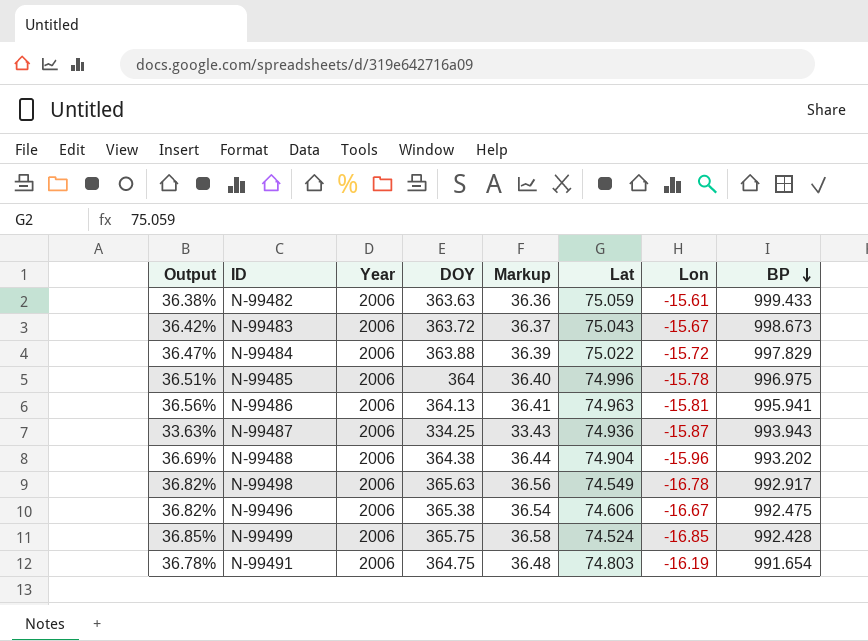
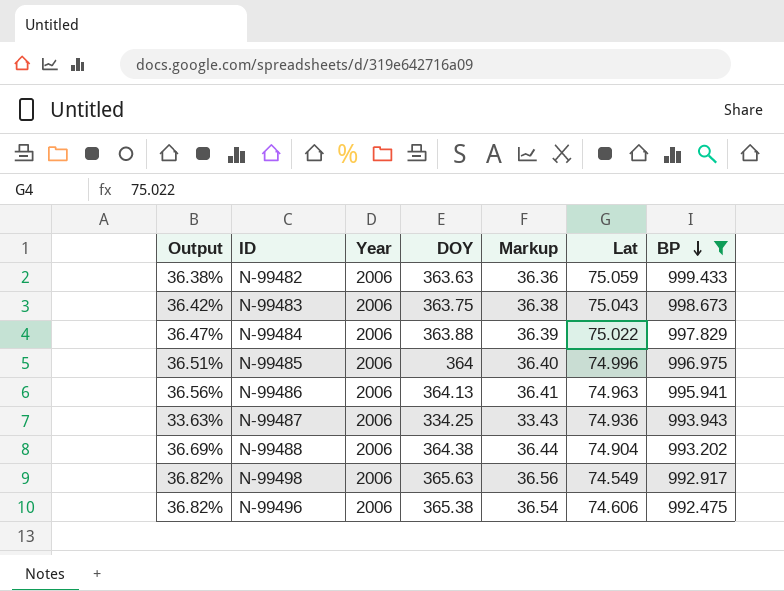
filter: none -> BP >= 992.475
column Lon | position: 7 -> none
N-99483 | DOY: 363.72 -> 363.75
N-99483 | Markup: 36.37 -> 36.38

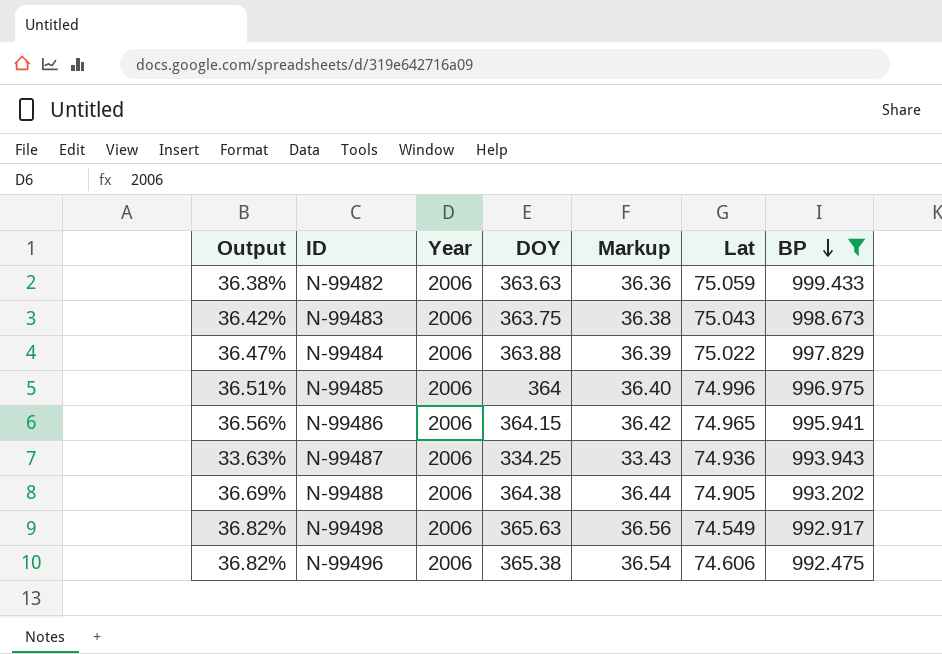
N-99486 | DOY: 364.13 -> 364.15
N-99486 | Markup: 36.41 -> 36.42
N-99486 | Lat: 74.963 -> 74.965
N-99488 | Lat: 74.904 -> 74.905

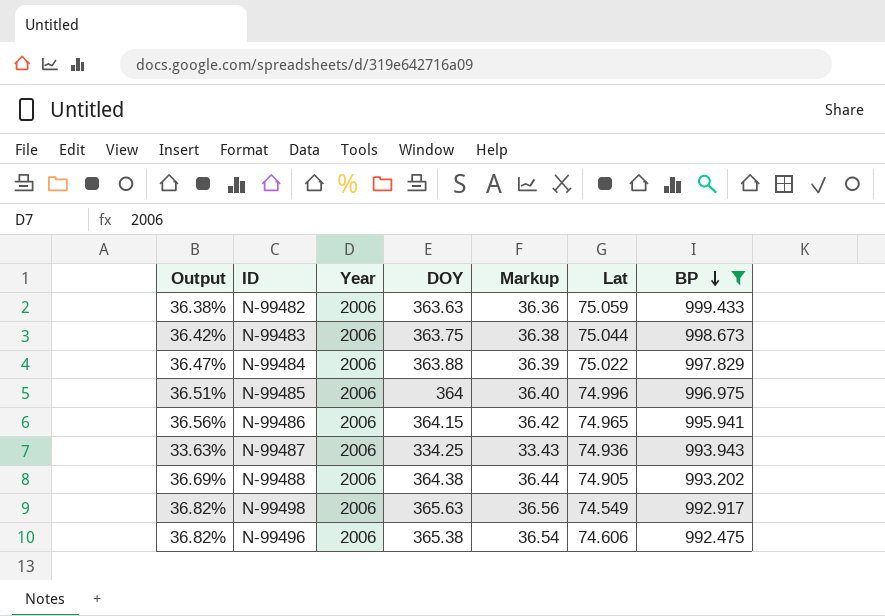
N-99483 | Lat: 75.043 -> 75.044

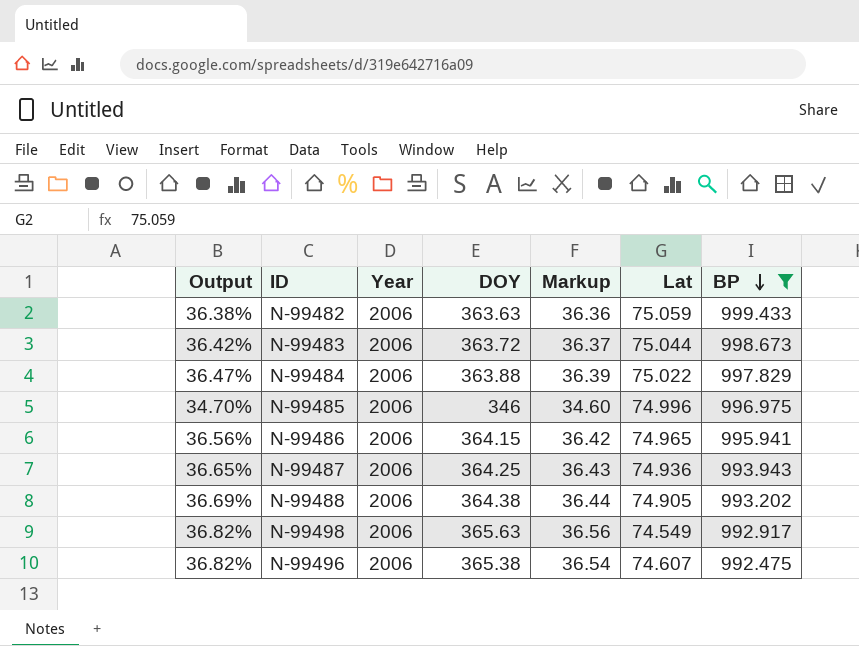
N-99483 | DOY: 363.75 -> 363.72
N-99483 | Markup: 36.38 -> 36.37
N-99485 | Output: 36.51% -> 34.70%
N-99485 | DOY: 364 -> 346
N-99485 | Markup: 36.40 -> 34.60
N-99487 | Output: 33.63% -> 36.65%
N-99487 | DOY: 334.25 -> 364.25
N-99487 | Markup: 33.43 -> 36.43
N-99496 | Lat: 74.606 -> 74.607

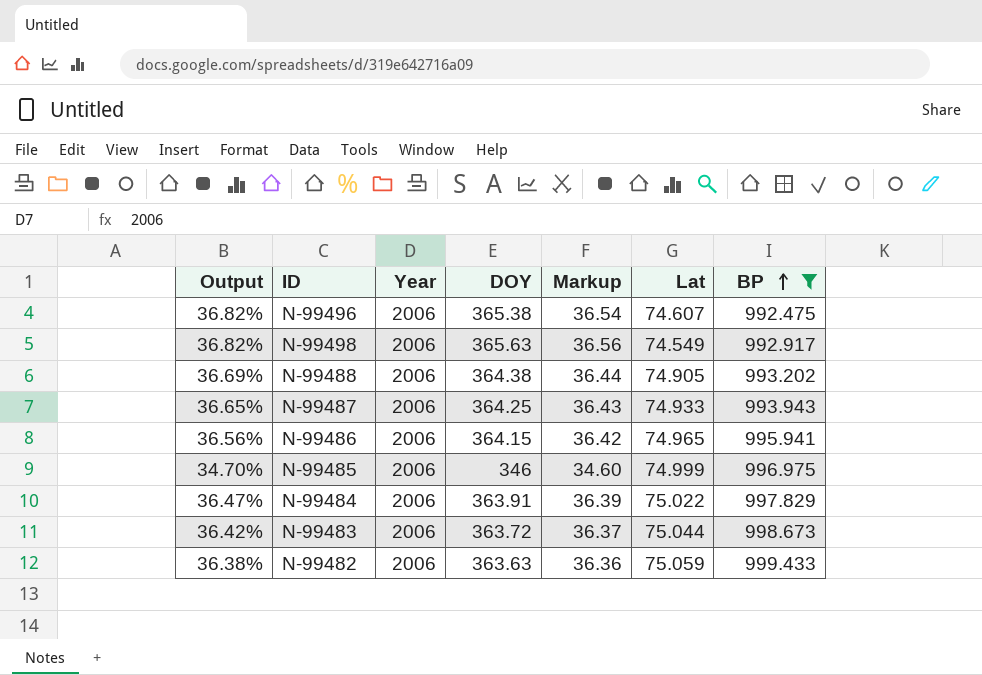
row order: BP descending -> BP ascending
N-99487 | Lat: 74.936 -> 74.933
N-99485 | Lat: 74.996 -> 74.999
N-99484 | DOY: 363.88 -> 363.91

